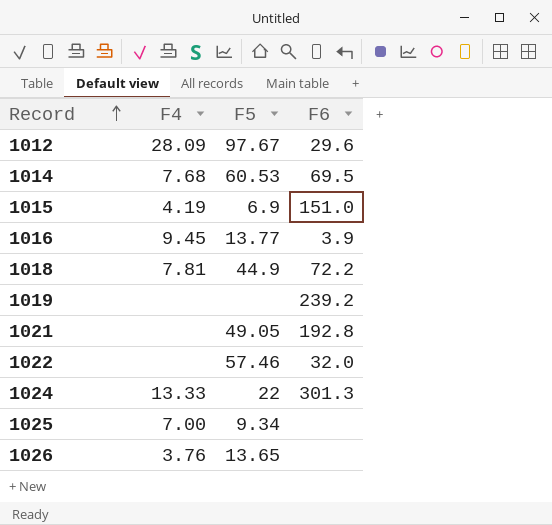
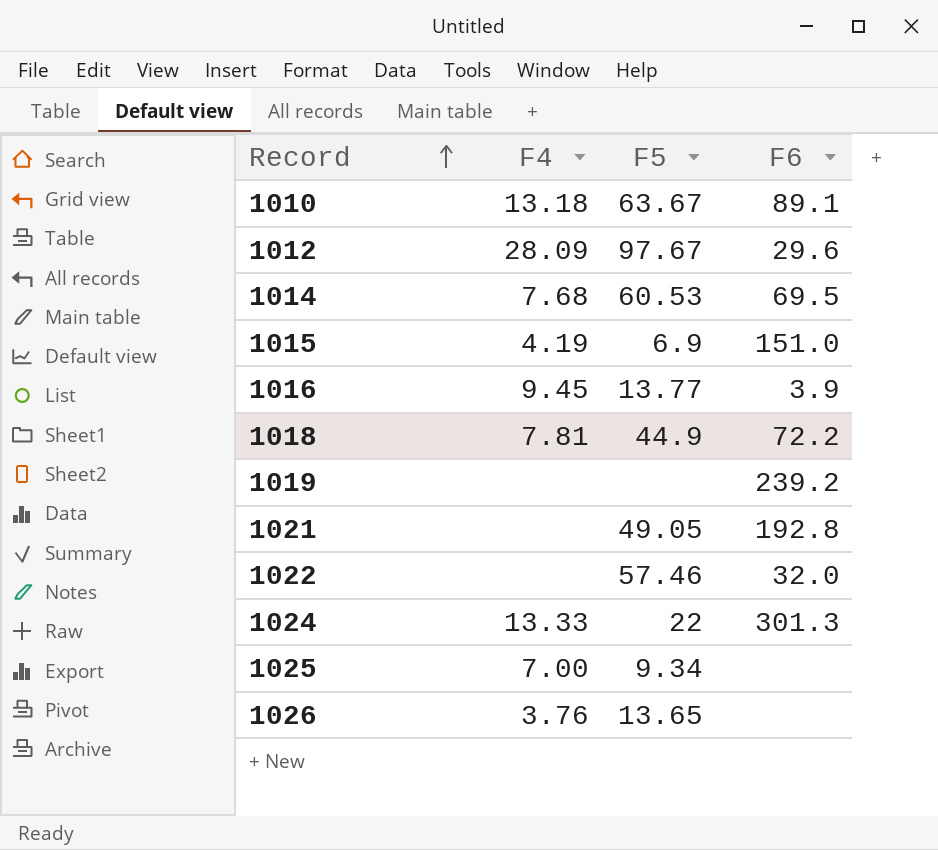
row 1010: none -> 13.18 | 63.67 | 89.1

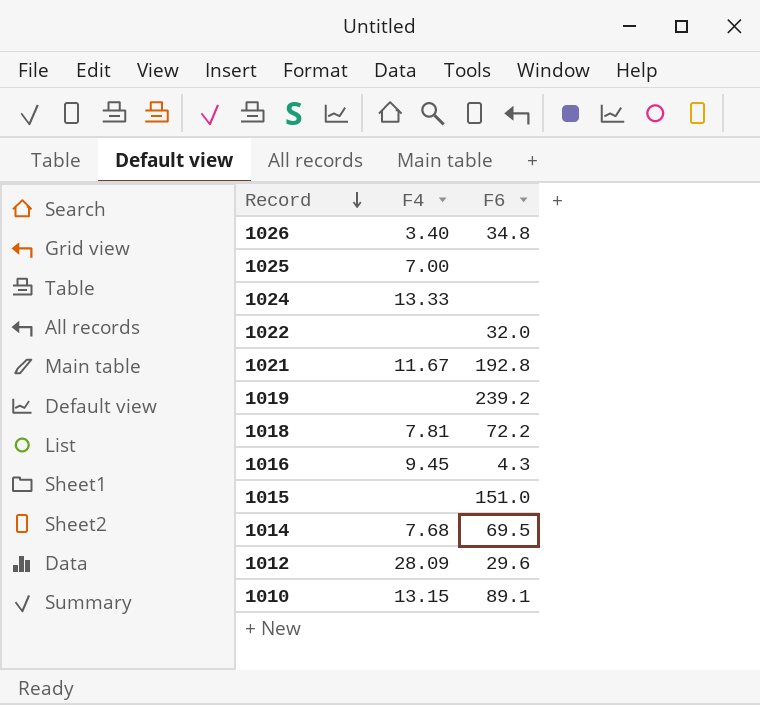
row order: Record ascending -> Record descending
column F5 | position: 3 -> none
1026 | F4: 3.76 -> 3.40
1026 | F6: none -> 34.8
1024 | F6: 301.3 -> none
1021 | F4: none -> 11.67
1016 | F6: 3.9 -> 4.3
1015 | F4: 4.19 -> none
1010 | F4: 13.18 -> 13.15

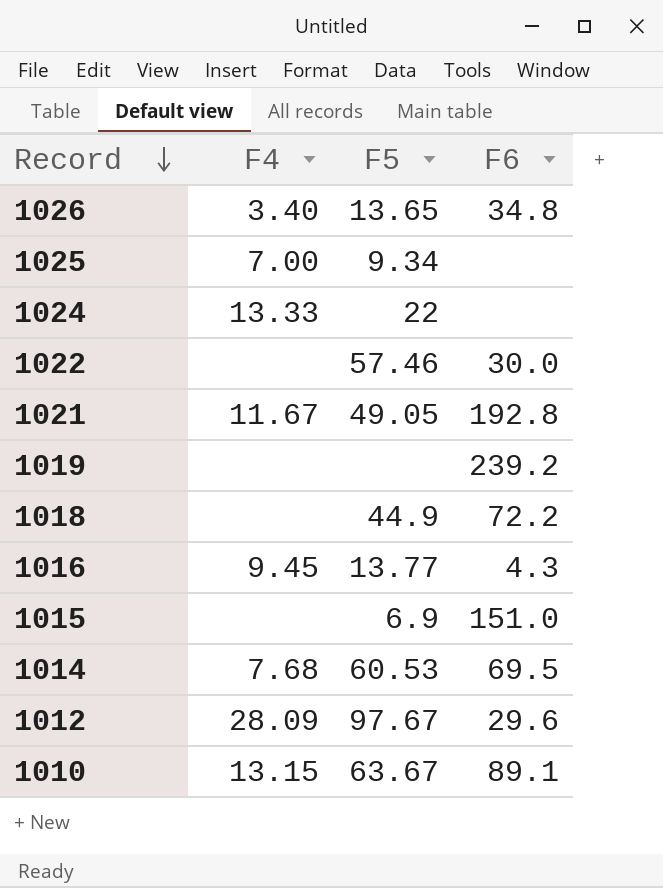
column F5 | position: none -> 3
1022 | F6: 32.0 -> 30.0
1018 | F4: 7.81 -> none

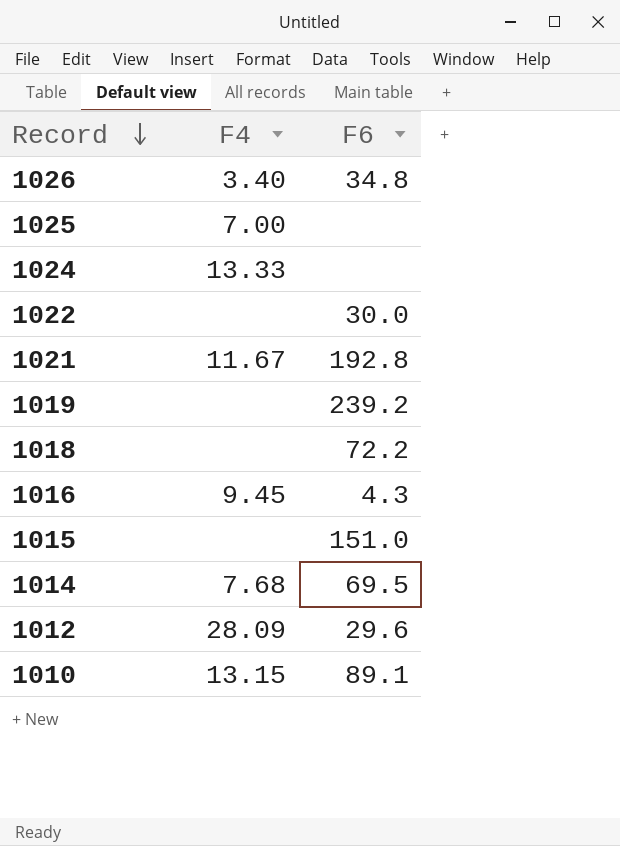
column F5 | position: 3 -> none

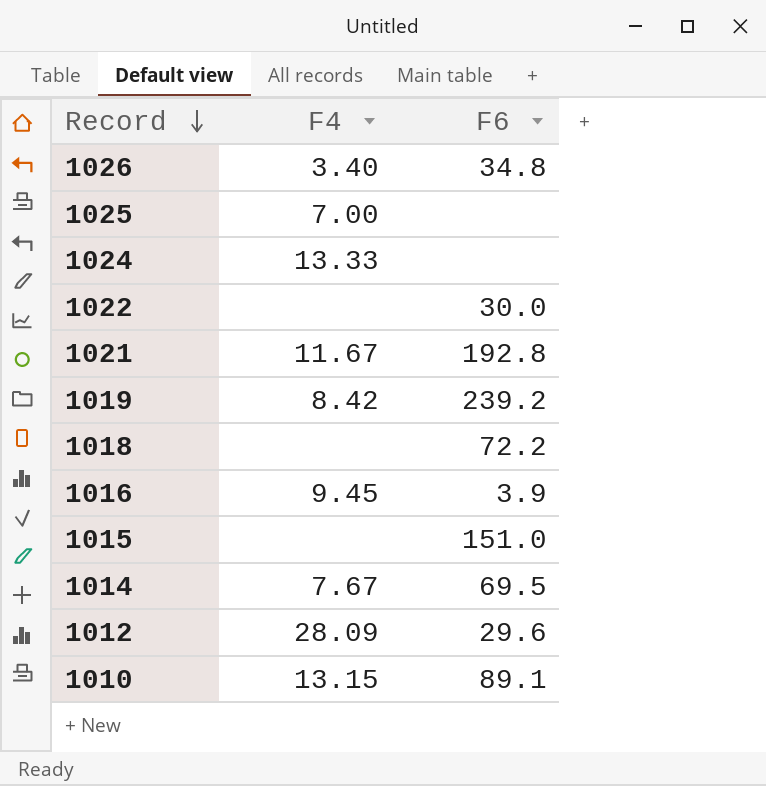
1019 | F4: none -> 8.42
1016 | F6: 4.3 -> 3.9
1014 | F4: 7.68 -> 7.67

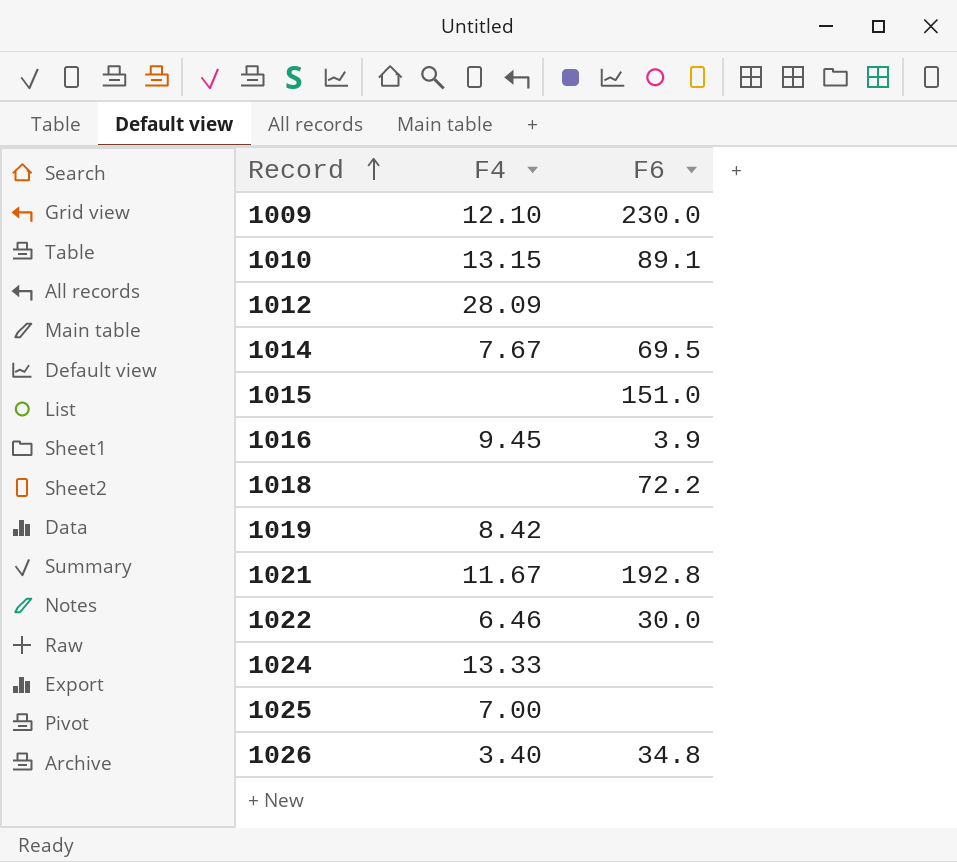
row order: Record descending -> Record ascending
row 1009: none -> 12.10 | 230.0
1012 | F6: 29.6 -> none
1019 | F6: 239.2 -> none
1022 | F4: none -> 6.46

